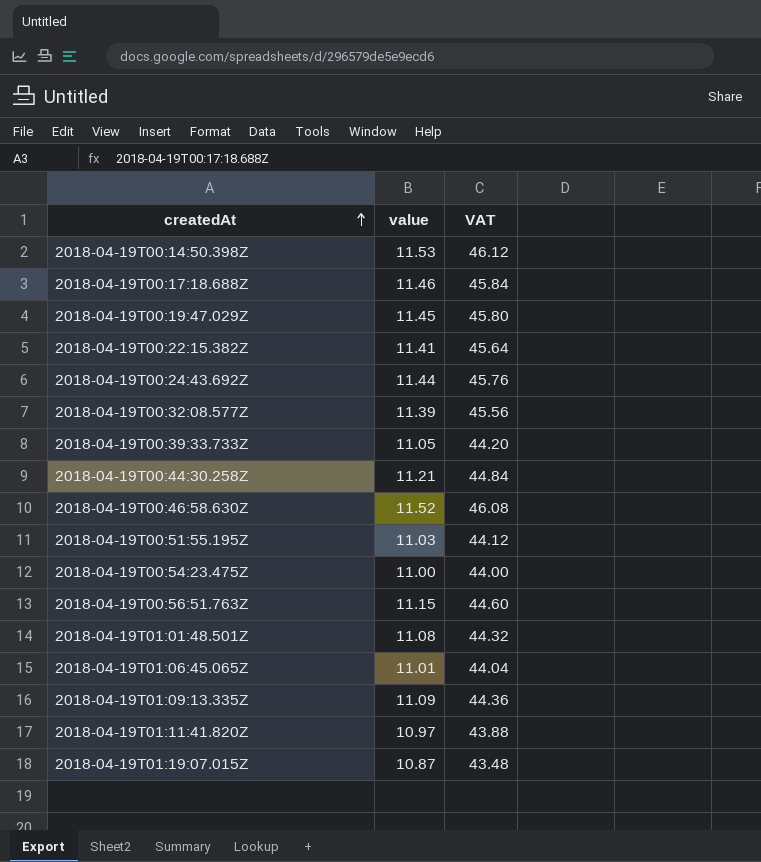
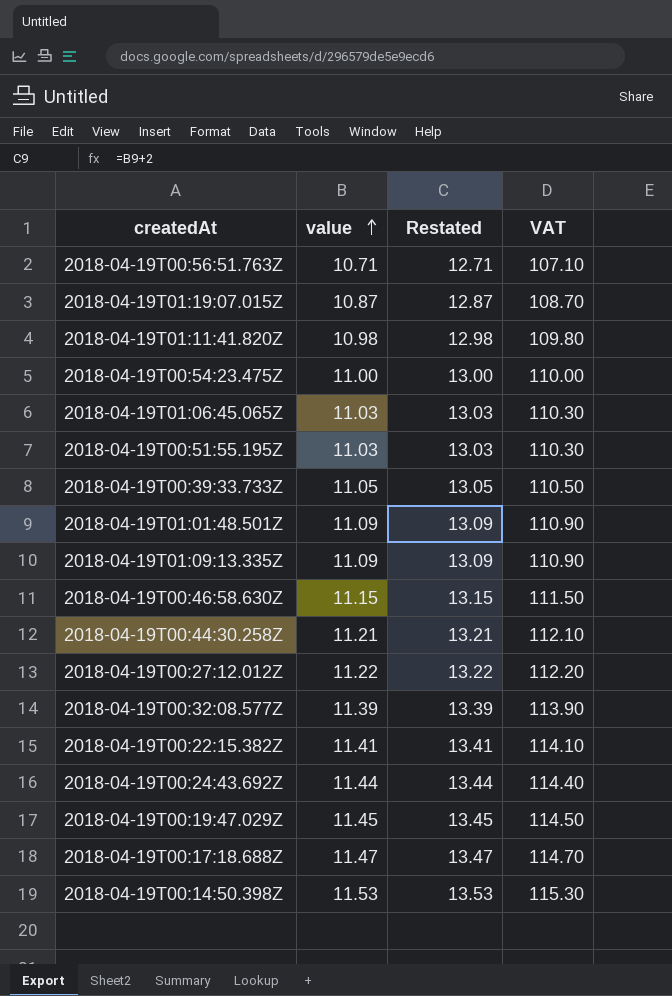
row order: createdAt ascending -> value ascending
column Restated | formula: none -> [value] + 2
column VAT | formula: [value] * 4 -> [value] * 10
2018-04-19T00:56:51.763Z | value: 11.15 -> 10.71
2018-04-19T01:11:41.820Z | value: 10.97 -> 10.98
2018-04-19T01:06:45.065Z | value: 11.01 -> 11.03
2018-04-19T01:01:48.501Z | value: 11.08 -> 11.09
2018-04-19T00:46:58.630Z | value: 11.52 -> 11.15
row 2018-04-19T00:27:12.012Z: none -> 11.22 | 13.22 | 112.20
2018-04-19T00:17:18.688Z | value: 11.46 -> 11.47

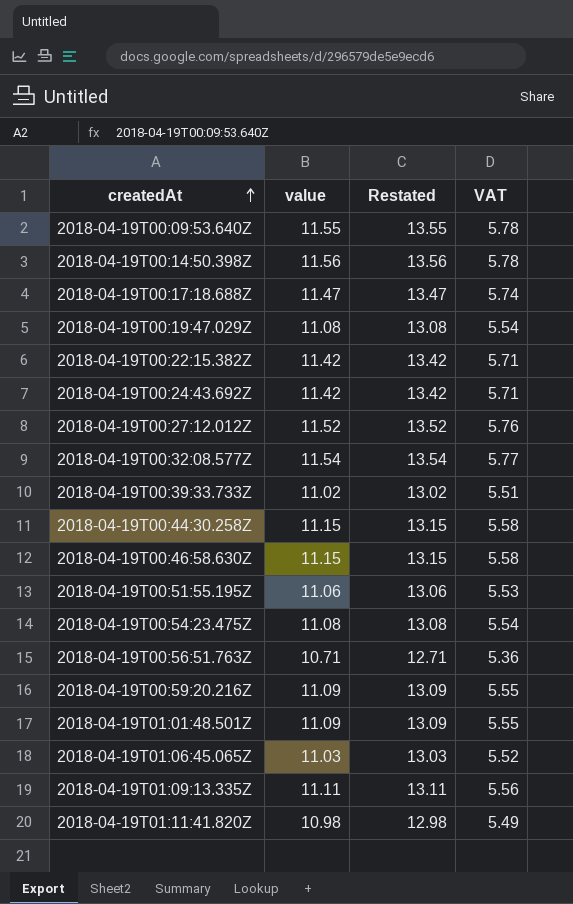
row order: value ascending -> createdAt ascending
column VAT | formula: [value] * 10 -> [value] * 0.5
row 2018-04-19T01:19:07.015Z: 10.87 | 12.87 | 108.70 -> none
row 2018-04-19T00:09:53.640Z: none -> 11.55 | 13.55 | 5.78
2018-04-19T00:14:50.398Z | value: 11.53 -> 11.56
2018-04-19T00:14:50.398Z | Restated: 13.53 -> 13.56
2018-04-19T00:19:47.029Z | value: 11.45 -> 11.08
2018-04-19T00:19:47.029Z | Restated: 13.45 -> 13.08
2018-04-19T00:22:15.382Z | value: 11.41 -> 11.42
2018-04-19T00:22:15.382Z | Restated: 13.41 -> 13.42
2018-04-19T00:24:43.692Z | value: 11.44 -> 11.42
2018-04-19T00:24:43.692Z | Restated: 13.44 -> 13.42
2018-04-19T00:27:12.012Z | value: 11.22 -> 11.52
2018-04-19T00:27:12.012Z | Restated: 13.22 -> 13.52
2018-04-19T00:32:08.577Z | value: 11.39 -> 11.54
2018-04-19T00:32:08.577Z | Restated: 13.39 -> 13.54
2018-04-19T00:39:33.733Z | value: 11.05 -> 11.02
2018-04-19T00:39:33.733Z | Restated: 13.05 -> 13.02
2018-04-19T00:44:30.258Z | value: 11.21 -> 11.15
2018-04-19T00:44:30.258Z | Restated: 13.21 -> 13.15
2018-04-19T00:51:55.195Z | value: 11.03 -> 11.06
2018-04-19T00:51:55.195Z | Restated: 13.03 -> 13.06
2018-04-19T00:54:23.475Z | value: 11.00 -> 11.08
2018-04-19T00:54:23.475Z | Restated: 13.00 -> 13.08
row 2018-04-19T00:59:20.216Z: none -> 11.09 | 13.09 | 5.55
2018-04-19T01:09:13.335Z | value: 11.09 -> 11.11
2018-04-19T01:09:13.335Z | Restated: 13.09 -> 13.11

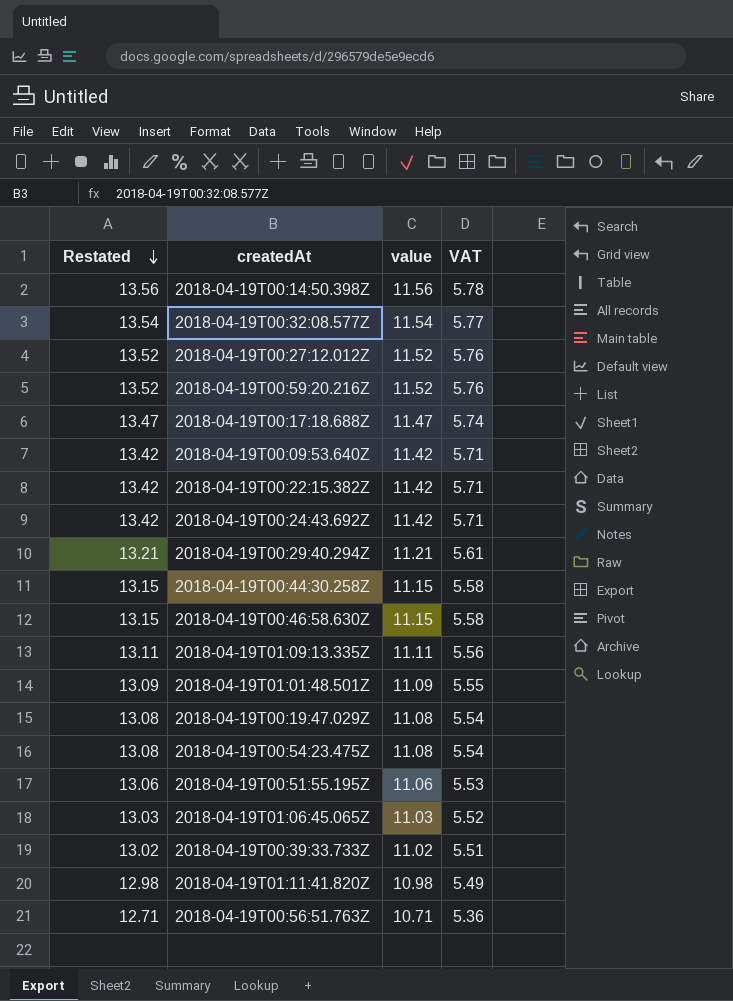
row order: createdAt ascending -> Restated descending
column Restated | position: 3 -> 1
2018-04-19T00:59:20.216Z | Restated: 13.09 -> 13.52
2018-04-19T00:59:20.216Z | value: 11.09 -> 11.52
2018-04-19T00:59:20.216Z | VAT: 5.55 -> 5.76
2018-04-19T00:09:53.640Z | Restated: 13.55 -> 13.42
2018-04-19T00:09:53.640Z | value: 11.55 -> 11.42
2018-04-19T00:09:53.640Z | VAT: 5.78 -> 5.71
row 2018-04-19T00:29:40.294Z: none -> 13.21 | 11.21 | 5.61

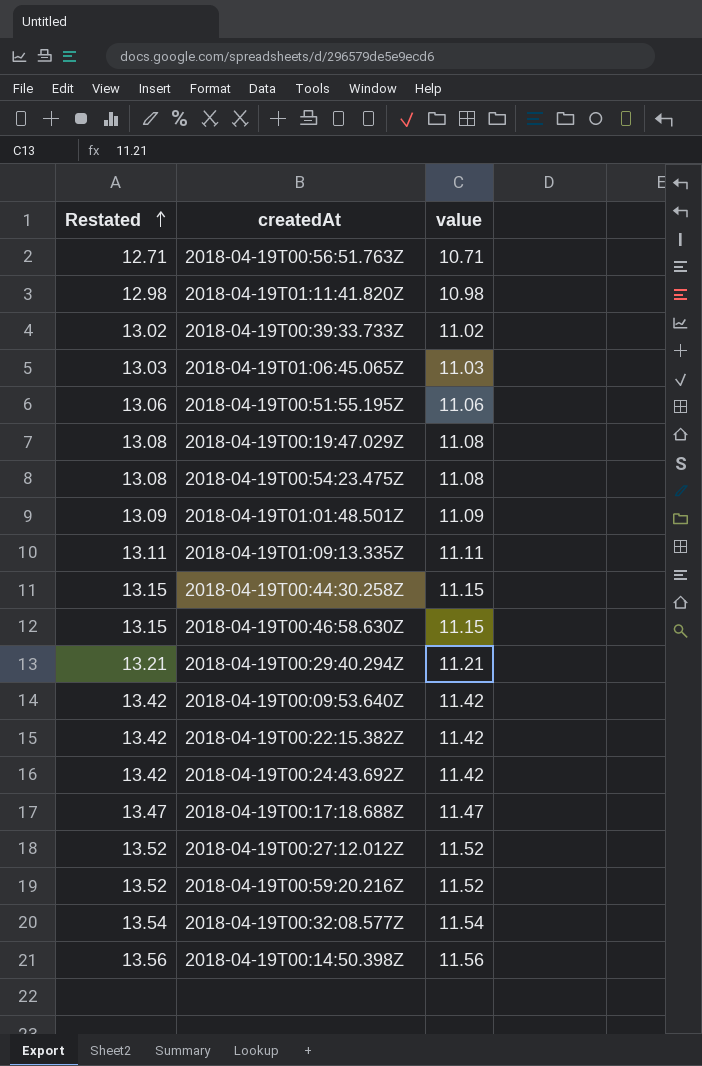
row order: Restated descending -> Restated ascending
column VAT | formula: [value] * 0.5 -> none

